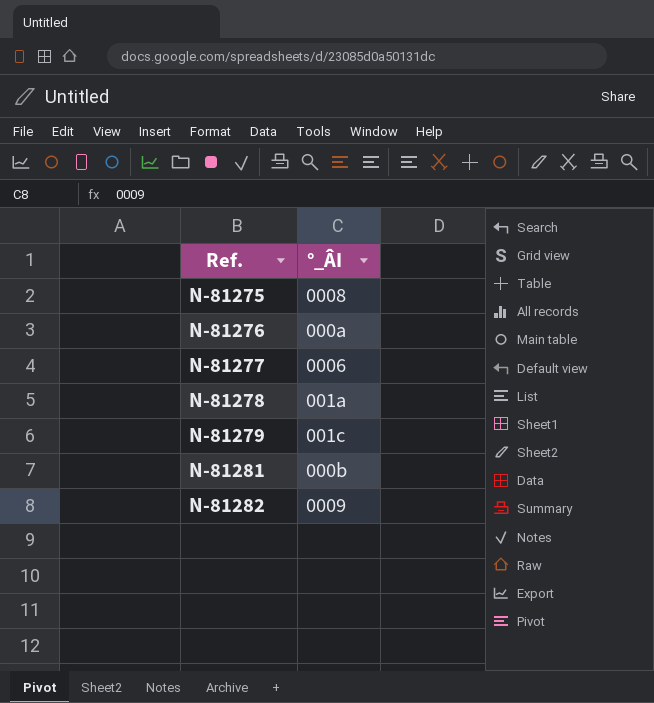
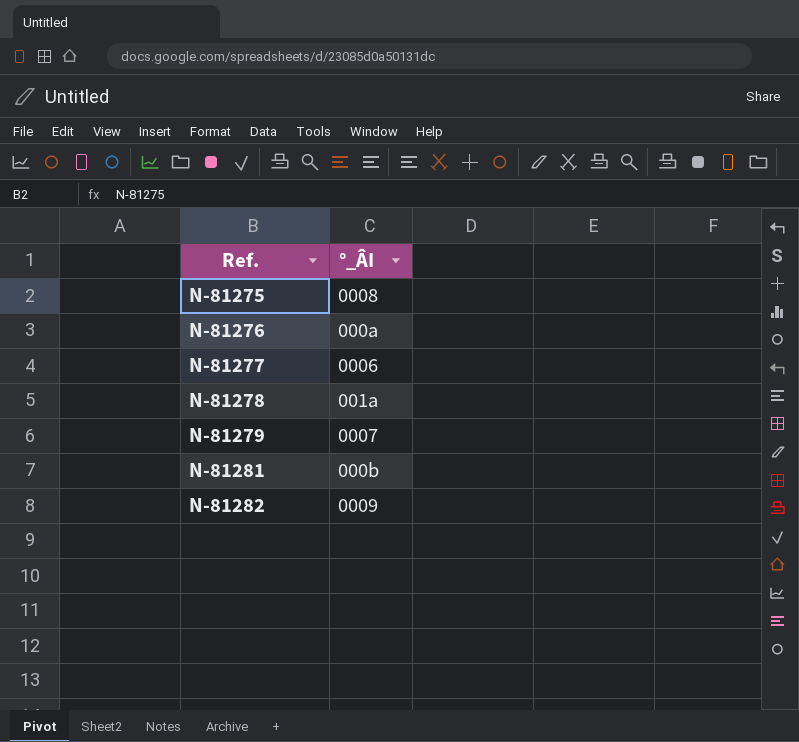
N-81279 | °_ÂI: 001c -> 0007

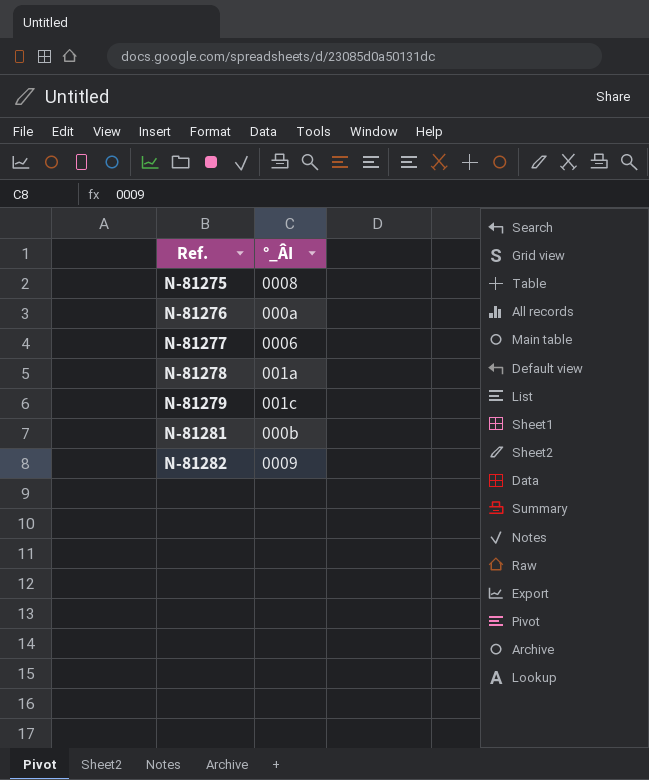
N-81279 | °_ÂI: 0007 -> 001c

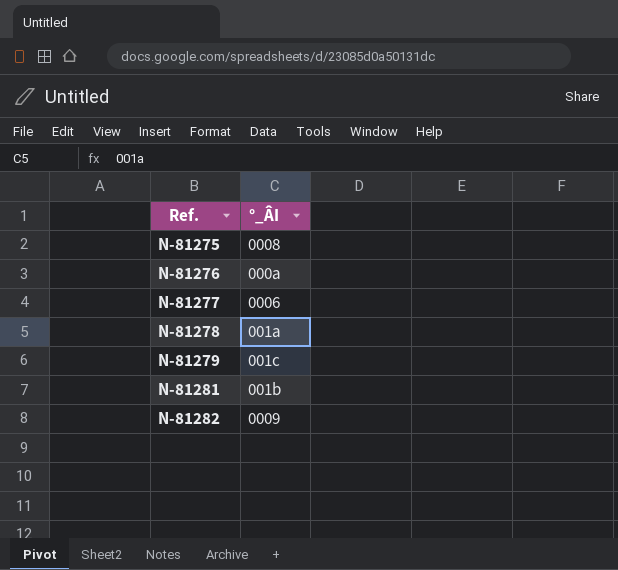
N-81281 | °_ÂI: 000b -> 001b

